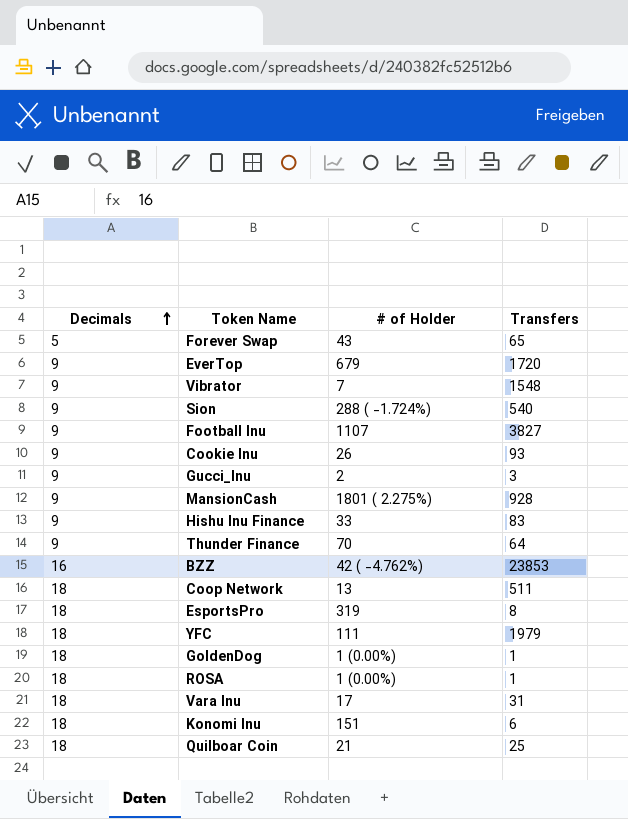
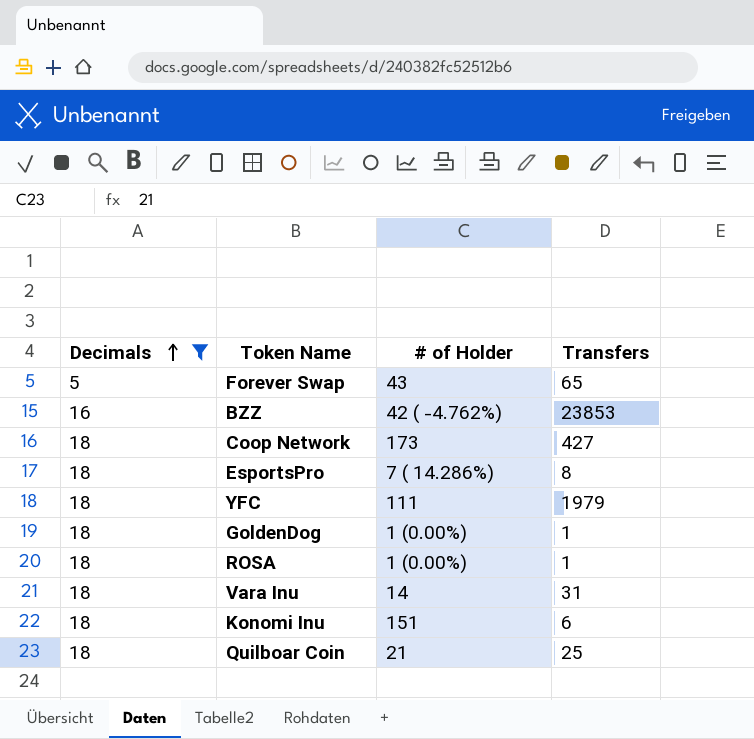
filter: none -> Decimals != 9
Coop Network | # of Holder: 13 -> 173
Coop Network | Transfers: 511 -> 427
EsportsPro | # of Holder: 319 -> 7 ( 14.286%)
Vara Inu | # of Holder: 17 -> 14

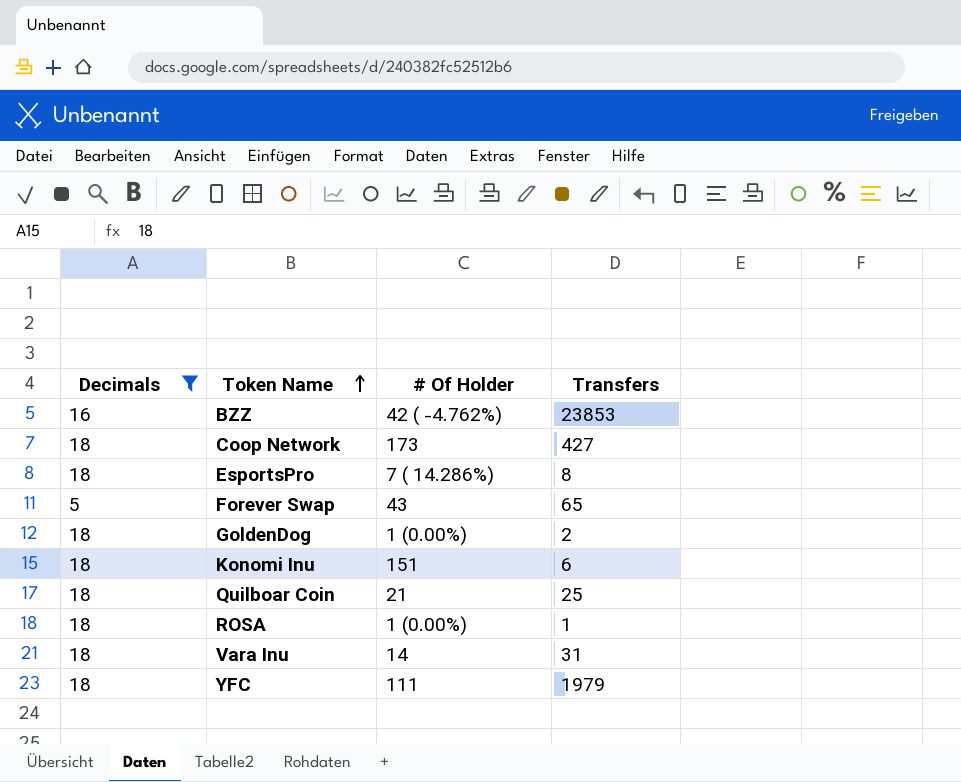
row order: Decimals ascending -> Token Name ascending
column name: # of Holder -> # Of Holder
GoldenDog | Transfers: 1 -> 2

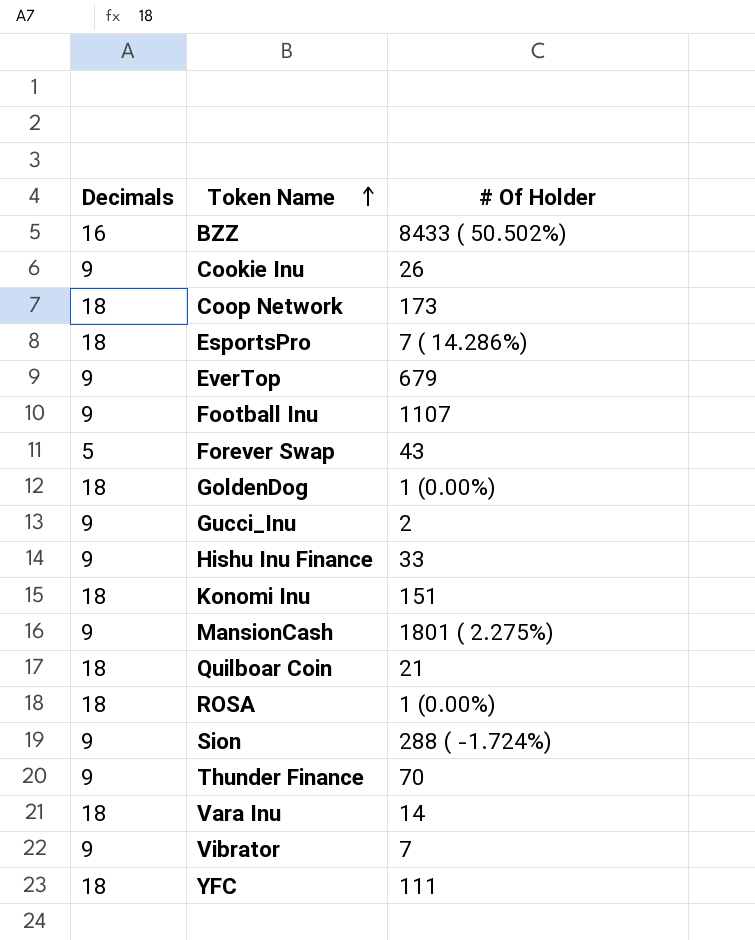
filter: Decimals != 9 -> none
column Transfers | position: 4 -> none
BZZ | # Of Holder: 42 ( -4.762%) -> 8433 ( 50.502%)

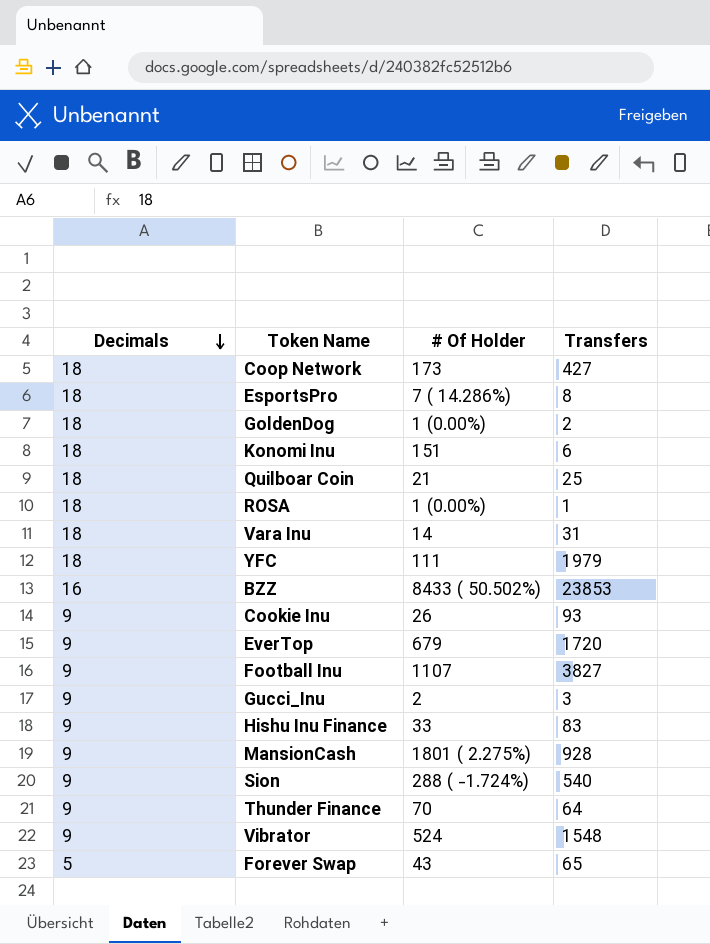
row order: Token Name ascending -> Decimals descending
column Transfers | position: none -> 4
Vibrator | # Of Holder: 7 -> 524

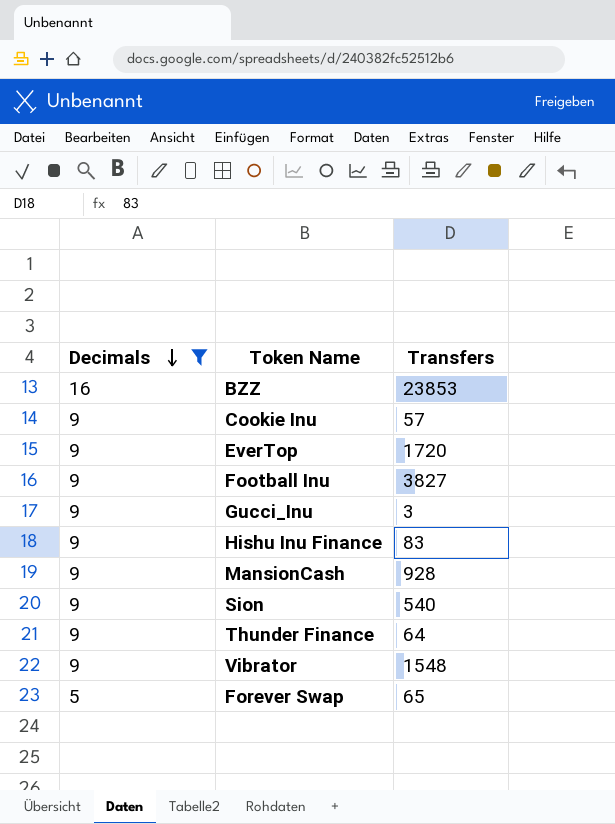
filter: none -> Decimals != 18
column # Of Holder | position: 3 -> none
Cookie Inu | Transfers: 93 -> 57

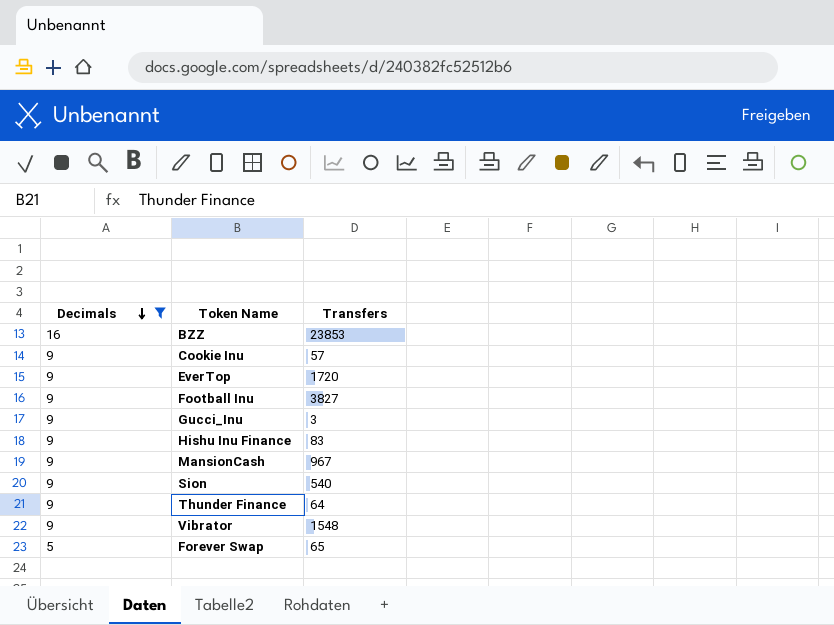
MansionCash | Transfers: 928 -> 967

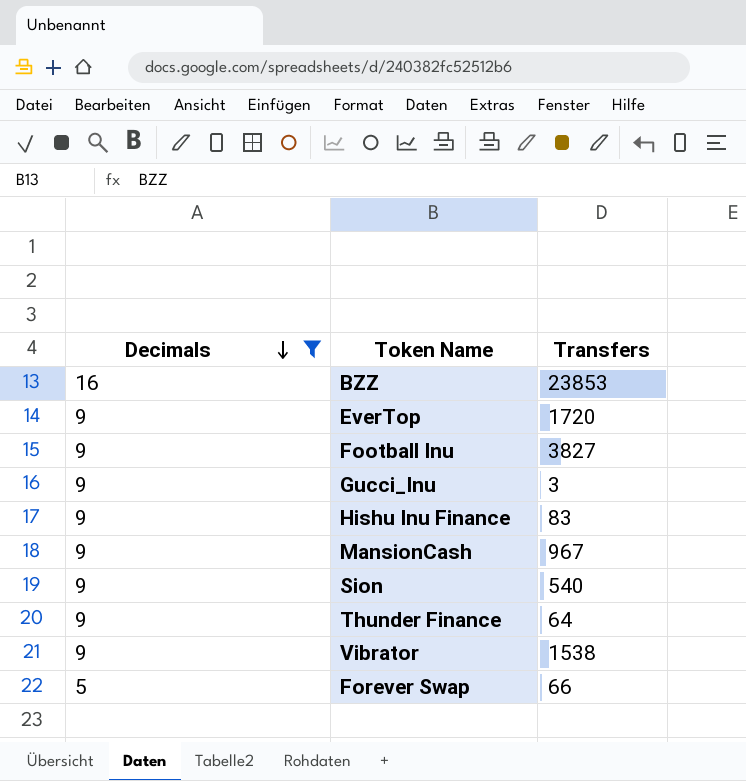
row Cookie Inu: 9 | 57 -> none
Vibrator | Transfers: 1548 -> 1538
Forever Swap | Transfers: 65 -> 66

